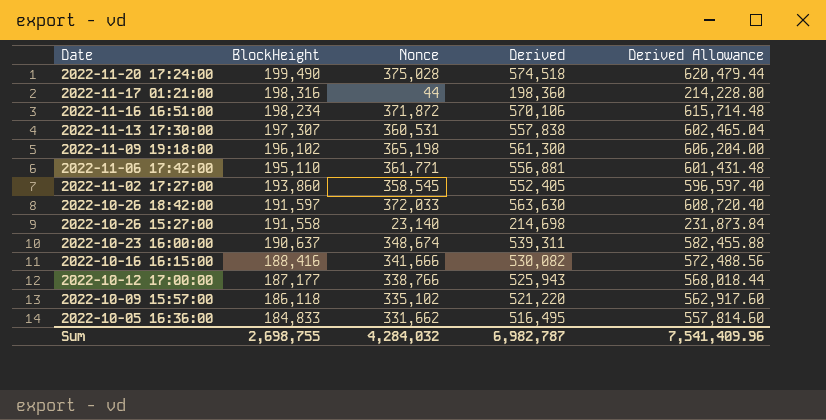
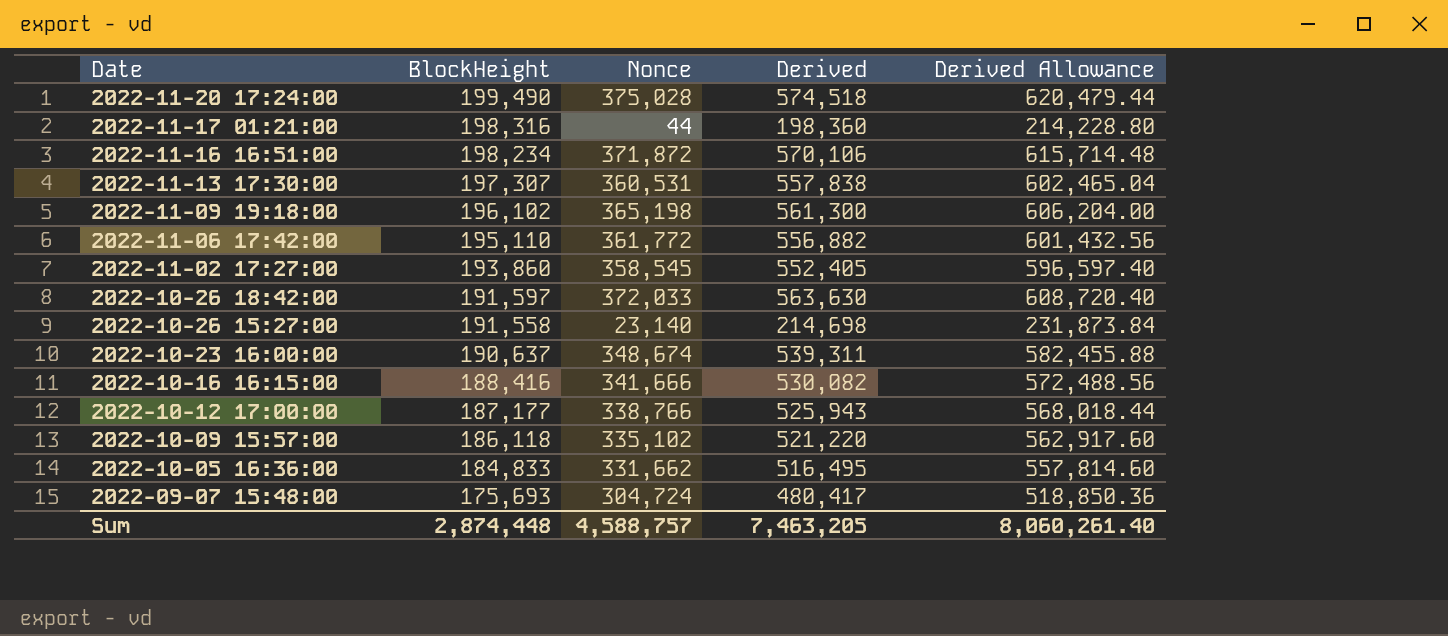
2022-11-06 17:42:00 | Nonce: 361,771 -> 361,772
2022-11-06 17:42:00 | Derived: 556,881 -> 556,882
2022-11-06 17:42:00 | Derived Allowance: 601,431.48 -> 601,432.56
row 2022-09-07 15:48:00: none -> 175,693 | 304,724 | 480,417 | 518,850.36
Sum | BlockHeight: 2,698,755 -> 2,874,448
Sum | Nonce: 4,284,032 -> 4,588,757
Sum | Derived: 6,982,787 -> 7,463,205
Sum | Derived Allowance: 7,541,409.96 -> 8,060,261.40

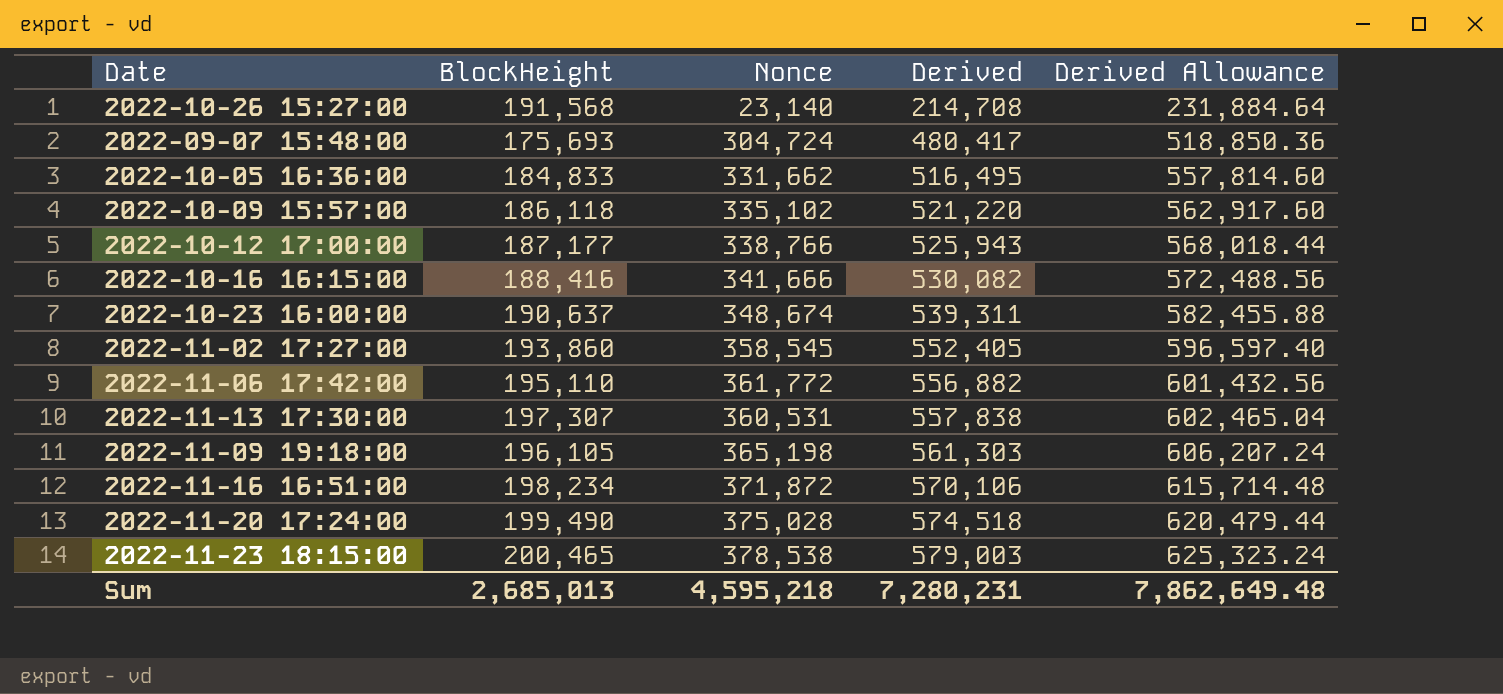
row order: Date descending -> Derived ascending
row 2022-11-17 01:21:00: 198,316 | 44 | 198,360 | 214,228.80 -> none
row 2022-10-26 18:42:00: 191,597 | 372,033 | 563,630 | 608,720.40 -> none
2022-10-26 15:27:00 | BlockHeight: 191,558 -> 191,568
2022-10-26 15:27:00 | Derived: 214,698 -> 214,708
2022-10-26 15:27:00 | Derived Allowance: 231,873.84 -> 231,884.64
2022-11-09 19:18:00 | BlockHeight: 196,102 -> 196,105
2022-11-09 19:18:00 | Derived: 561,300 -> 561,303
2022-11-09 19:18:00 | Derived Allowance: 606,204.00 -> 606,207.24
row 2022-11-23 18:15:00: none -> 200,465 | 378,538 | 579,003 | 625,323.24
Sum | BlockHeight: 2,874,448 -> 2,685,013
Sum | Nonce: 4,588,757 -> 4,595,218
Sum | Derived: 7,463,205 -> 7,280,231
Sum | Derived Allowance: 8,060,261.40 -> 7,862,649.48

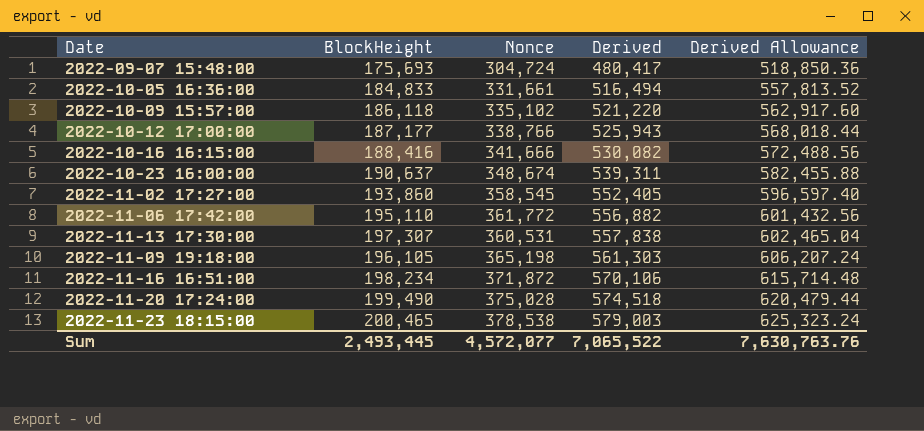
row 2022-10-26 15:27:00: 191,568 | 23,140 | 214,708 | 231,884.64 -> none
2022-10-05 16:36:00 | Nonce: 331,662 -> 331,661
2022-10-05 16:36:00 | Derived: 516,495 -> 516,494
2022-10-05 16:36:00 | Derived Allowance: 557,814.60 -> 557,813.52
Sum | BlockHeight: 2,685,013 -> 2,493,445
Sum | Nonce: 4,595,218 -> 4,572,077
Sum | Derived: 7,280,231 -> 7,065,522
Sum | Derived Allowance: 7,862,649.48 -> 7,630,763.76

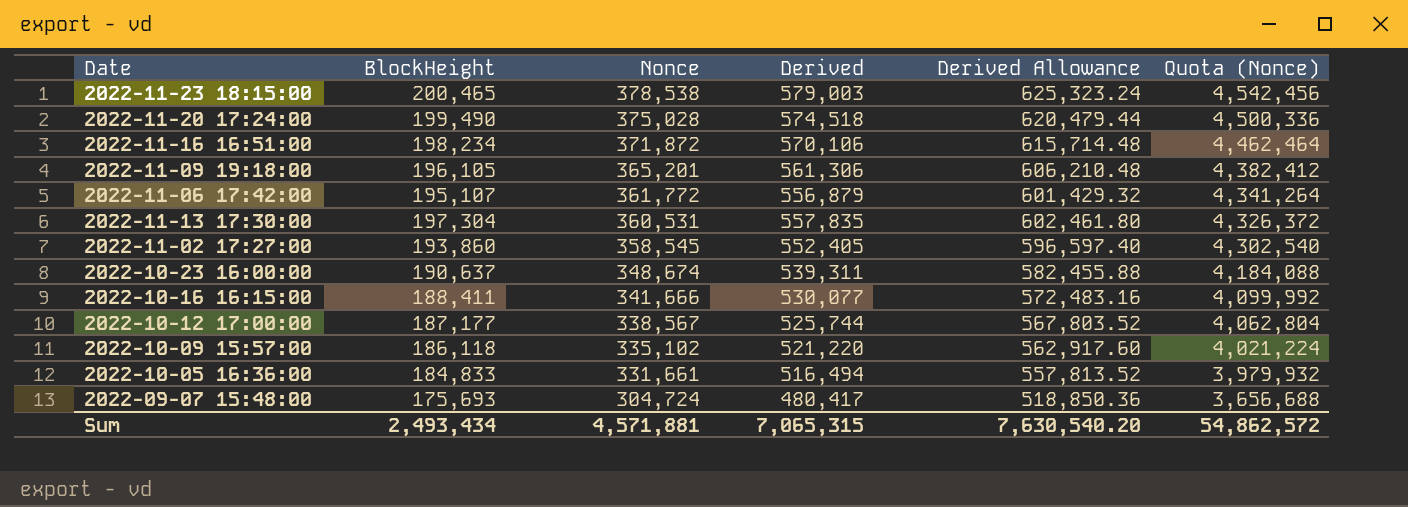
row order: Derived ascending -> Nonce descending
column Quota (Nonce) | formula: none -> [Nonce] * 12
2022-11-09 19:18:00 | Nonce: 365,198 -> 365,201
2022-11-09 19:18:00 | Derived: 561,303 -> 561,306
2022-11-09 19:18:00 | Derived Allowance: 606,207.24 -> 606,210.48
2022-11-06 17:42:00 | BlockHeight: 195,110 -> 195,107
2022-11-06 17:42:00 | Derived: 556,882 -> 556,879
2022-11-06 17:42:00 | Derived Allowance: 601,432.56 -> 601,429.32
2022-11-13 17:30:00 | BlockHeight: 197,307 -> 197,304
2022-11-13 17:30:00 | Derived: 557,838 -> 557,835
2022-11-13 17:30:00 | Derived Allowance: 602,465.04 -> 602,461.80
2022-10-16 16:15:00 | BlockHeight: 188,416 -> 188,411
2022-10-16 16:15:00 | Derived: 530,082 -> 530,077
2022-10-16 16:15:00 | Derived Allowance: 572,488.56 -> 572,483.16
2022-10-12 17:00:00 | Nonce: 338,766 -> 338,567
2022-10-12 17:00:00 | Derived: 525,943 -> 525,744
2022-10-12 17:00:00 | Derived Allowance: 568,018.44 -> 567,803.52
Sum | BlockHeight: 2,493,445 -> 2,493,434
Sum | Nonce: 4,572,077 -> 4,571,881
Sum | Derived: 7,065,522 -> 7,065,315
Sum | Derived Allowance: 7,630,763.76 -> 7,630,540.20

